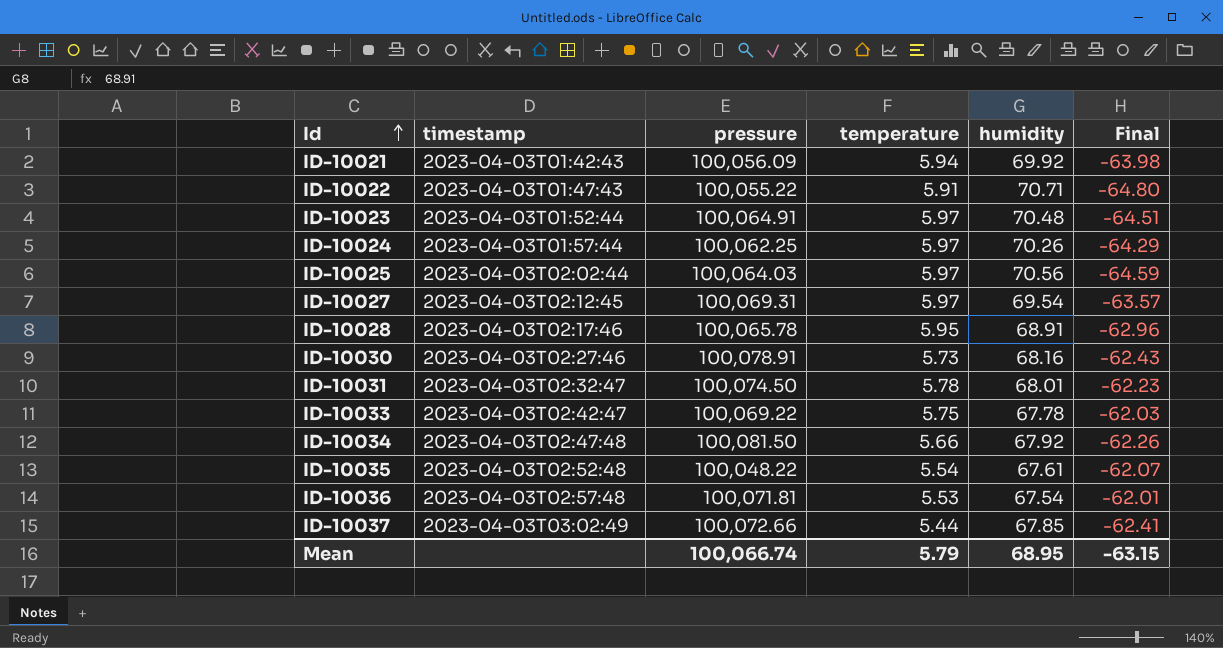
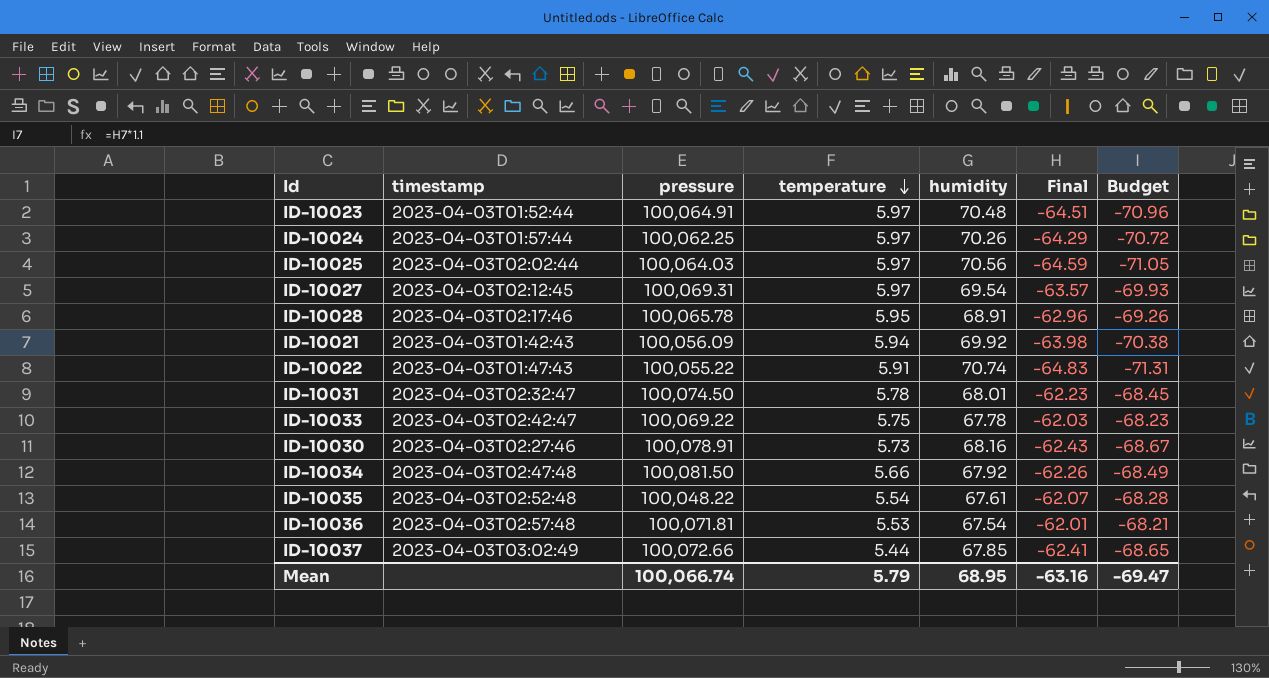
row order: Id ascending -> temperature descending
column Budget | formula: none -> [Final] * 1.1
ID-10022 | humidity: 70.71 -> 70.74
ID-10022 | Final: -64.80 -> -64.83
Mean | Final: -63.15 -> -63.16

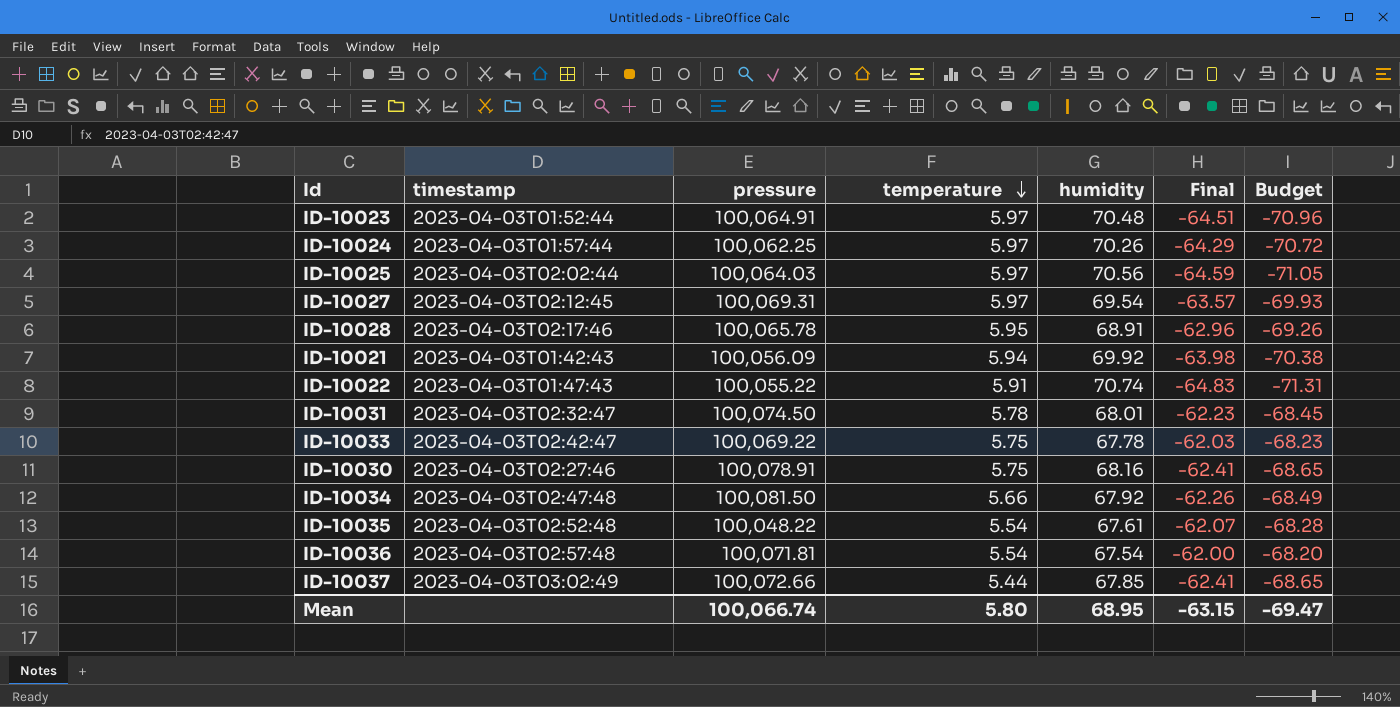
ID-10030 | temperature: 5.73 -> 5.75
ID-10030 | Final: -62.43 -> -62.41
ID-10030 | Budget: -68.67 -> -68.65
ID-10036 | temperature: 5.53 -> 5.54
ID-10036 | Final: -62.01 -> -62.00
ID-10036 | Budget: -68.21 -> -68.20
Mean | temperature: 5.79 -> 5.80
Mean | Final: -63.16 -> -63.15

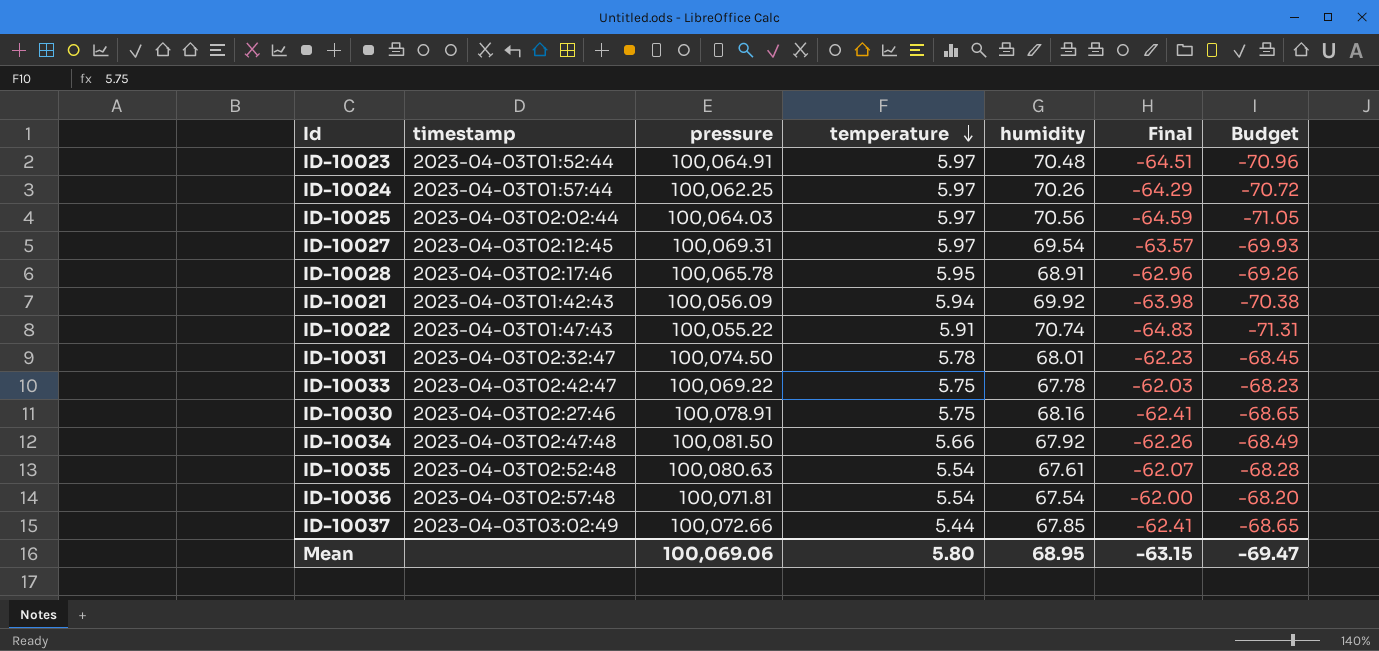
ID-10035 | pressure: 100,048.22 -> 100,080.63
Mean | pressure: 100,066.74 -> 100,069.06

